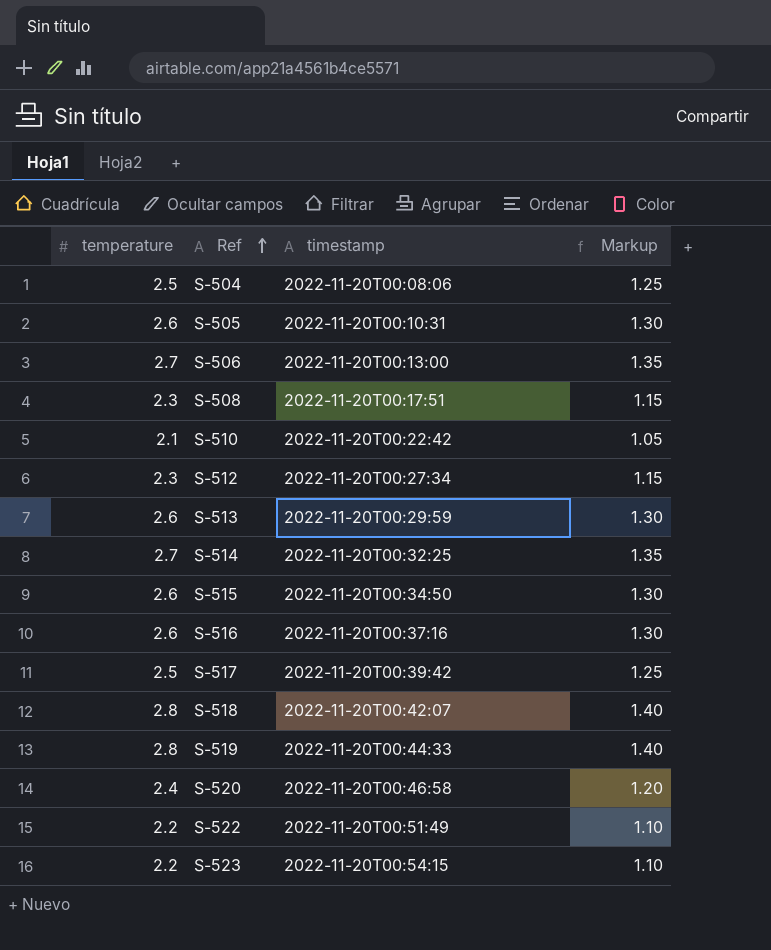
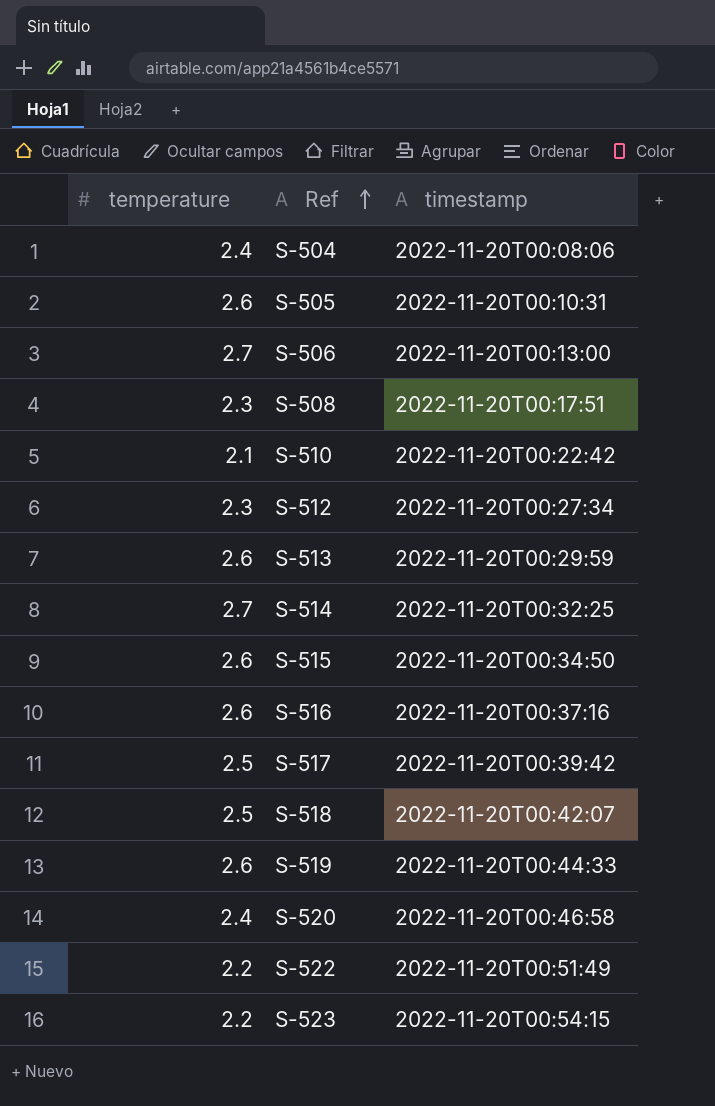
column Markup | formula: [temperature] * 0.5 -> none
S-504 | temperature: 2.5 -> 2.4
S-518 | temperature: 2.8 -> 2.5
S-519 | temperature: 2.8 -> 2.6

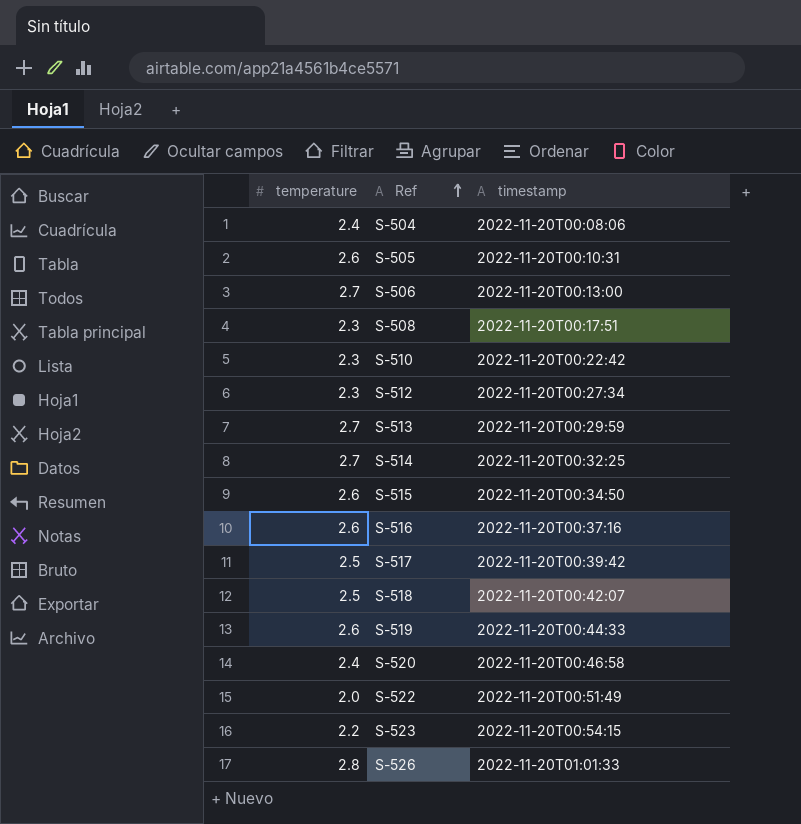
S-510 | temperature: 2.1 -> 2.3
S-513 | temperature: 2.6 -> 2.7
S-522 | temperature: 2.2 -> 2.0
row S-526: none -> 2.8 | 2022-11-20T01:01:33

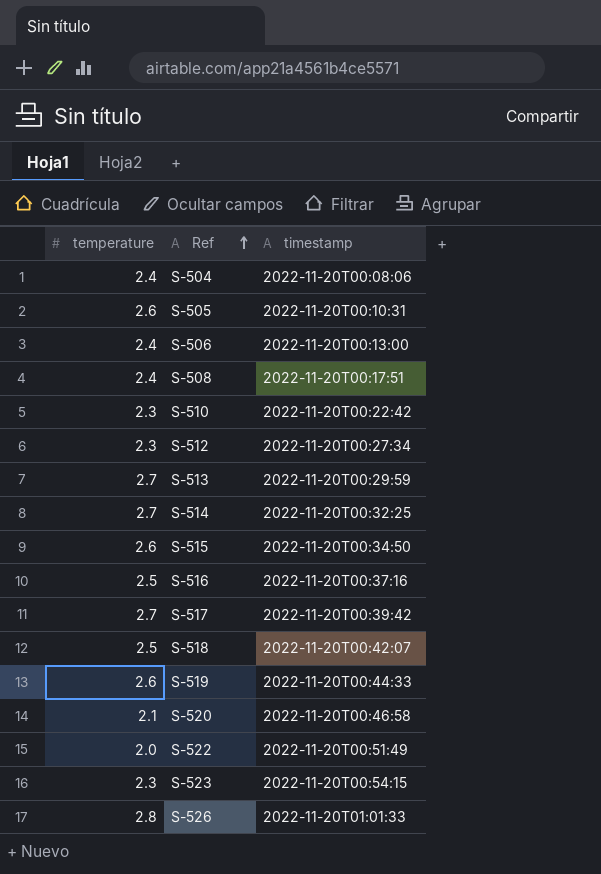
S-506 | temperature: 2.7 -> 2.4
S-508 | temperature: 2.3 -> 2.4
S-516 | temperature: 2.6 -> 2.5
S-517 | temperature: 2.5 -> 2.7
S-520 | temperature: 2.4 -> 2.1
S-523 | temperature: 2.2 -> 2.3

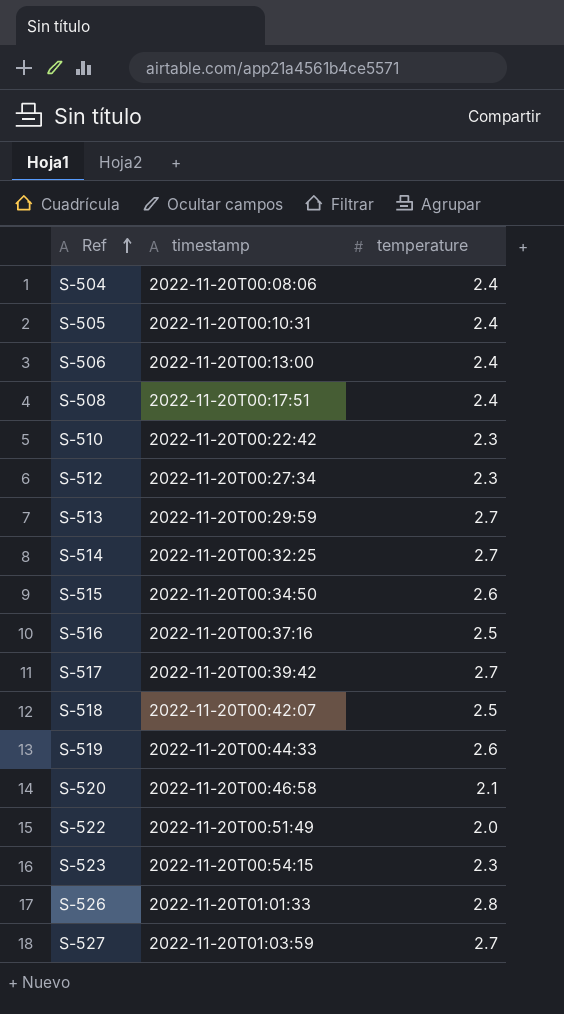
column temperature | position: 1 -> 3
S-505 | temperature: 2.6 -> 2.4
row S-527: none -> 2022-11-20T01:03:59 | 2.7

